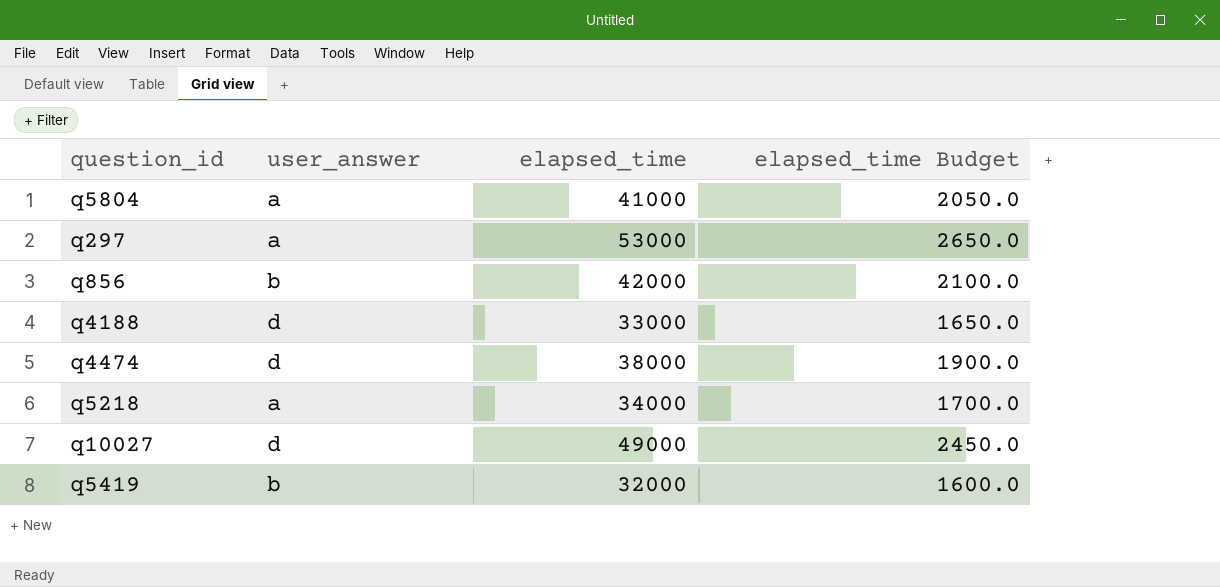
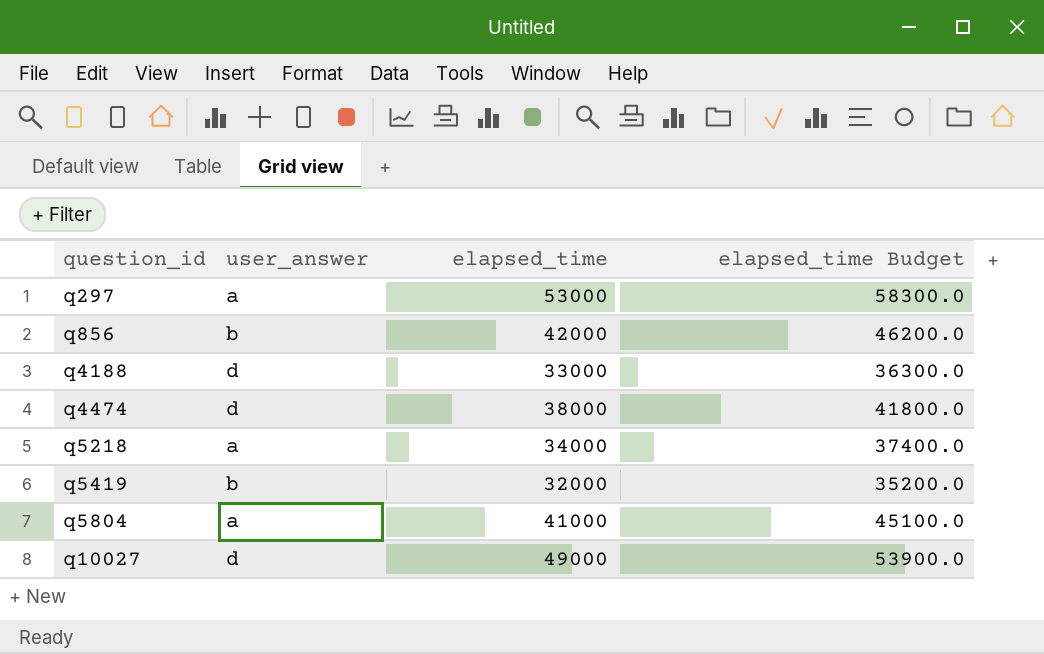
row order: none -> question_id ascending
column elapsed_time Budget | formula: [elapsed_time] * 0.05 -> [elapsed_time] * 1.1

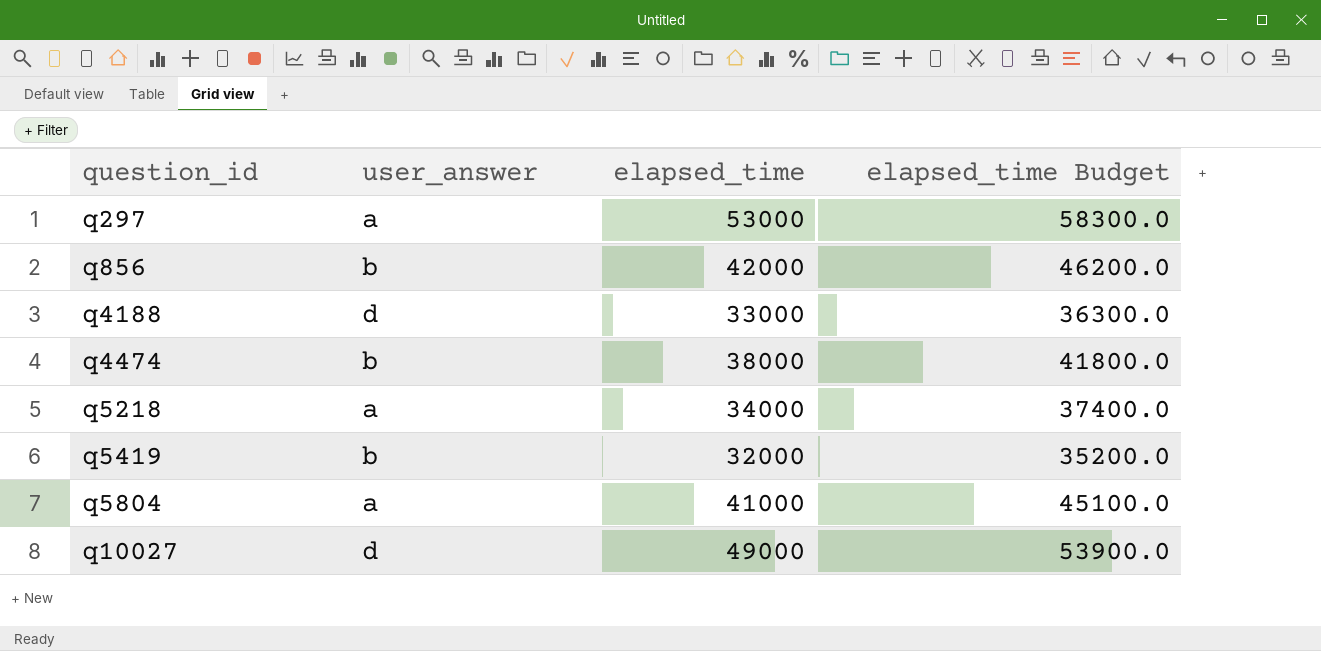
q4474 | user_answer: d -> b

